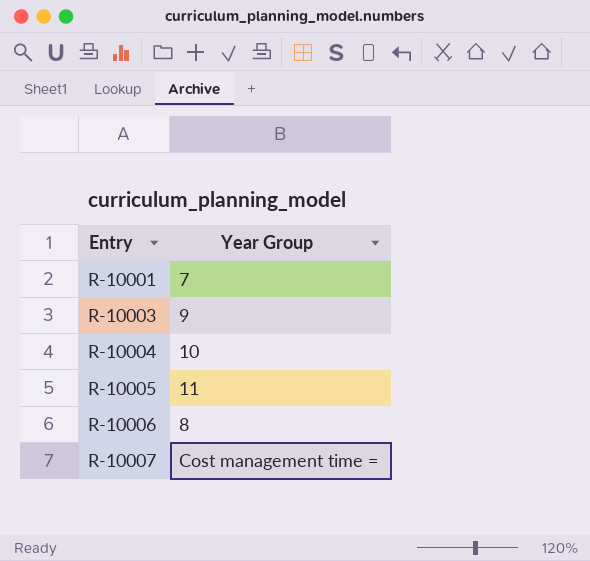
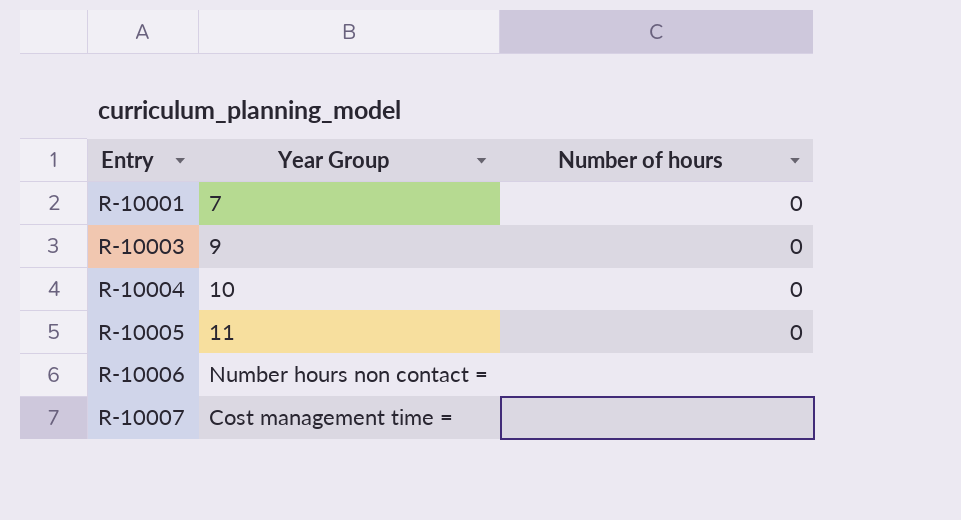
column Number of hours | position: none -> 3
R-10006 | Year Group: 8 -> Number hours non contact =

